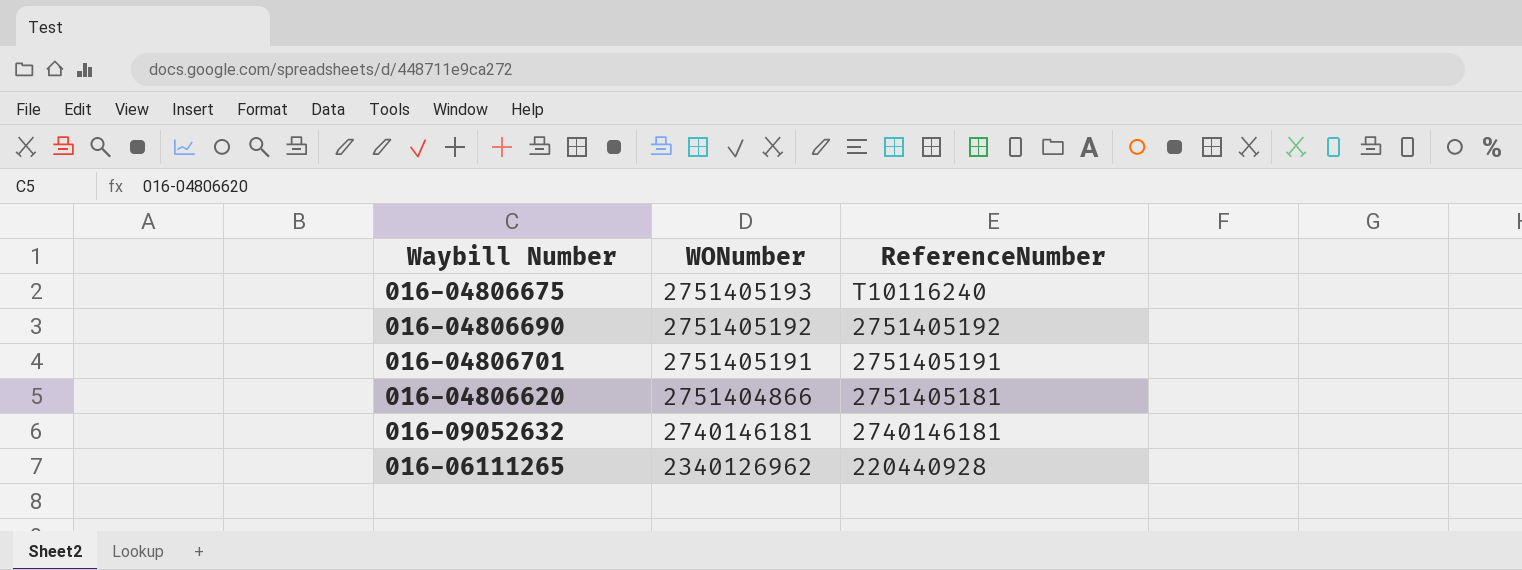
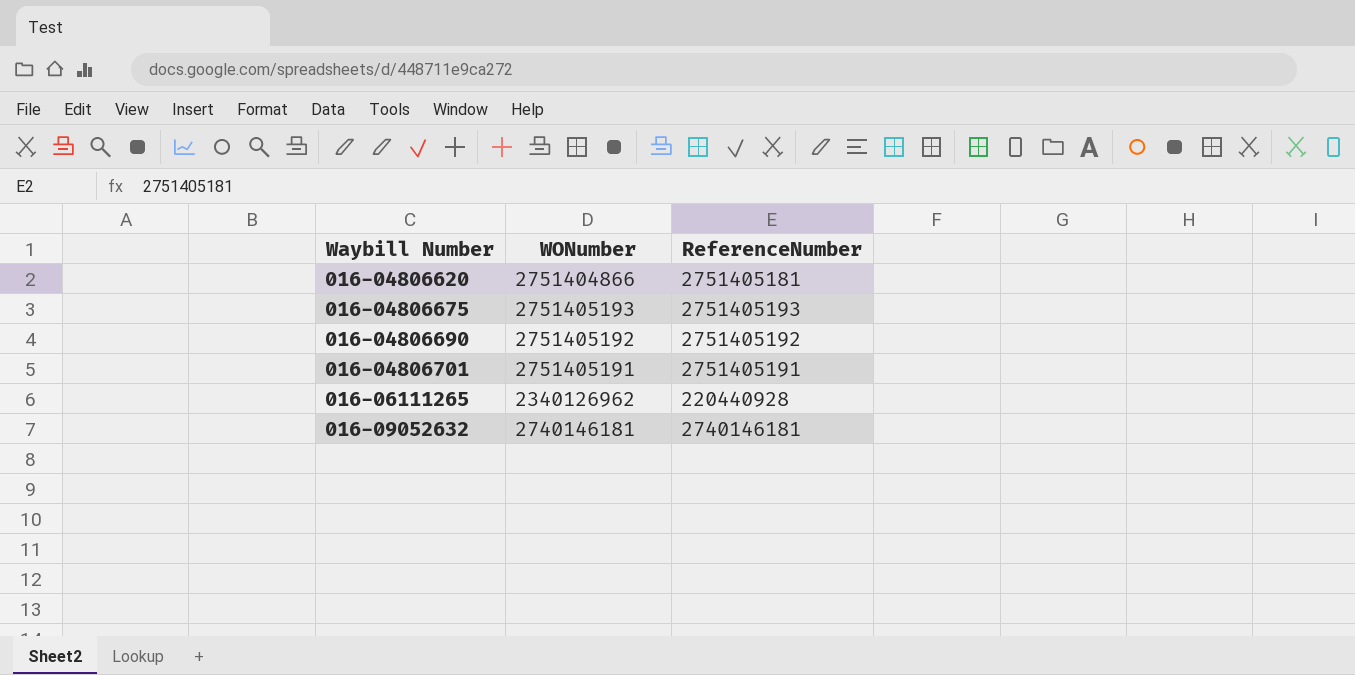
row order: WONumber descending -> Waybill Number ascending
016-04806675 | ReferenceNumber: T10116240 -> 2751405193

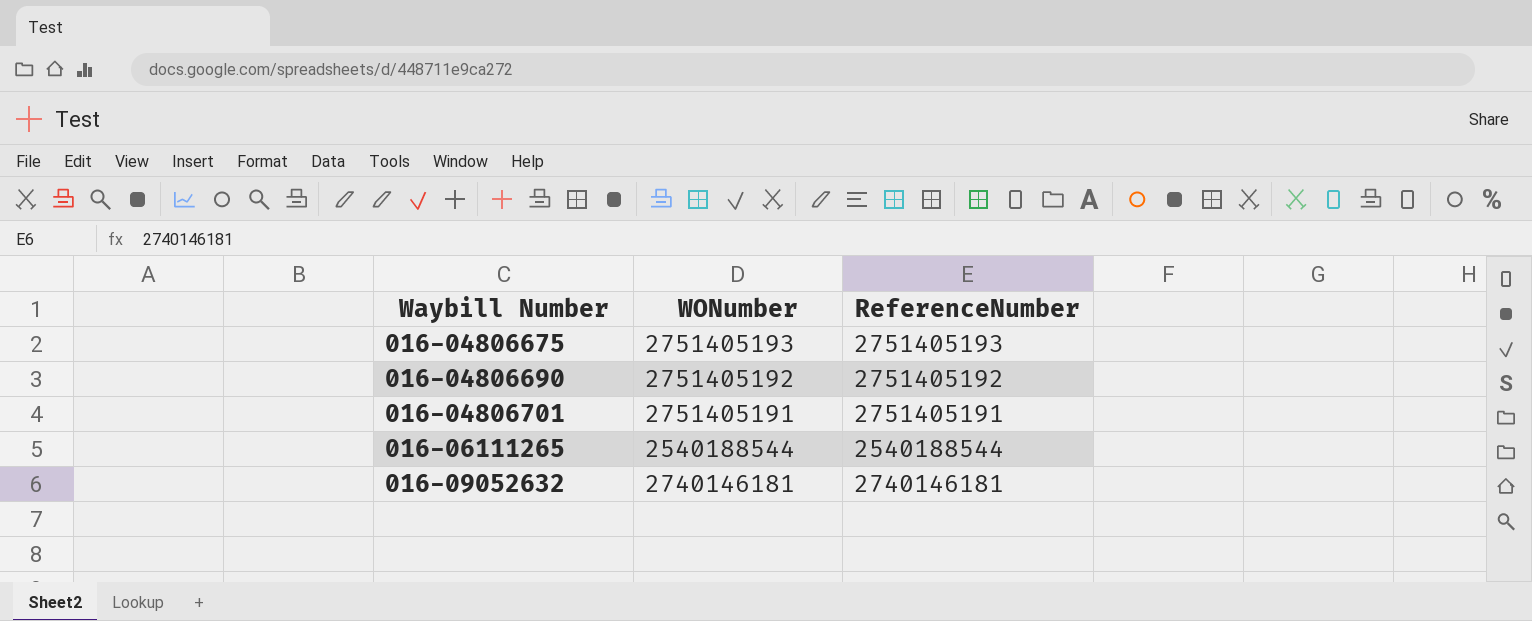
row 016-04806620: 2751404866 | 2751405181 -> none
016-06111265 | WONumber: 2340126962 -> 2540188544
016-06111265 | ReferenceNumber: 220440928 -> 2540188544

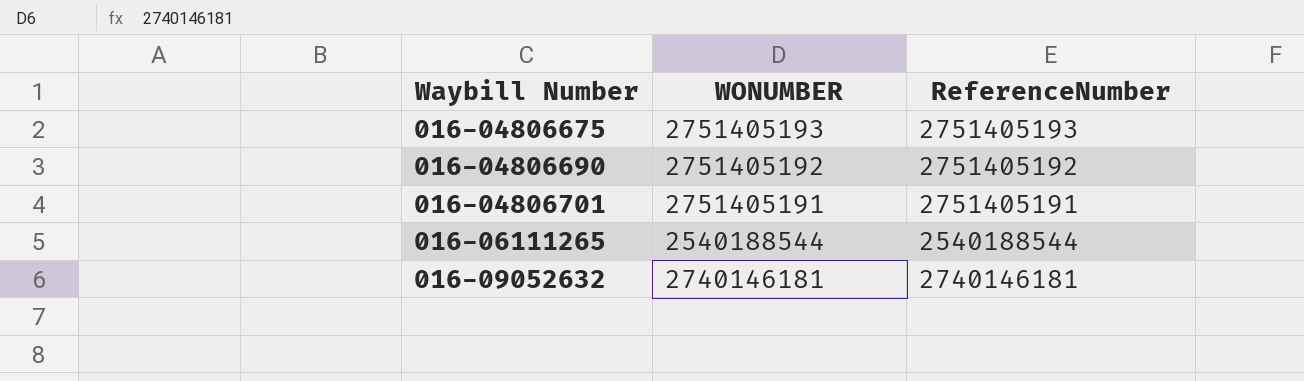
column name: WONumber -> WONUMBER

